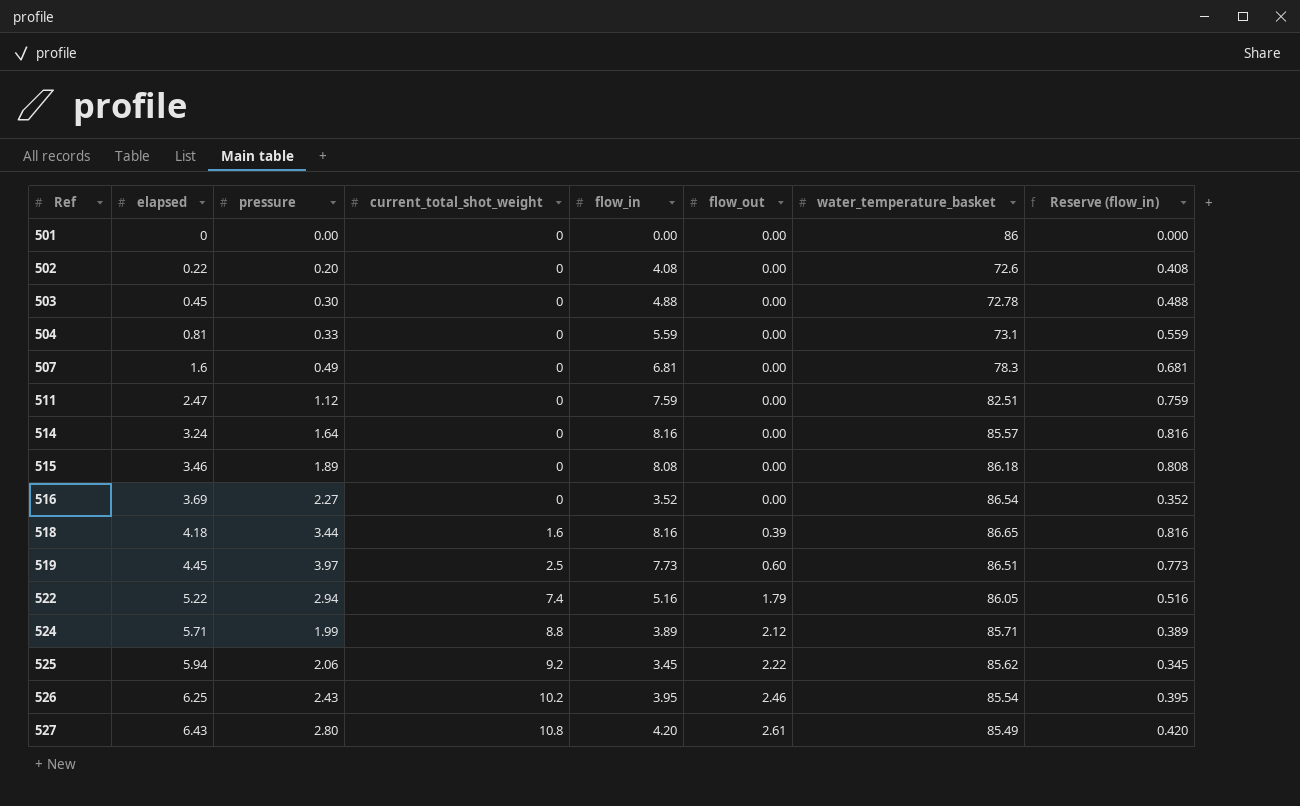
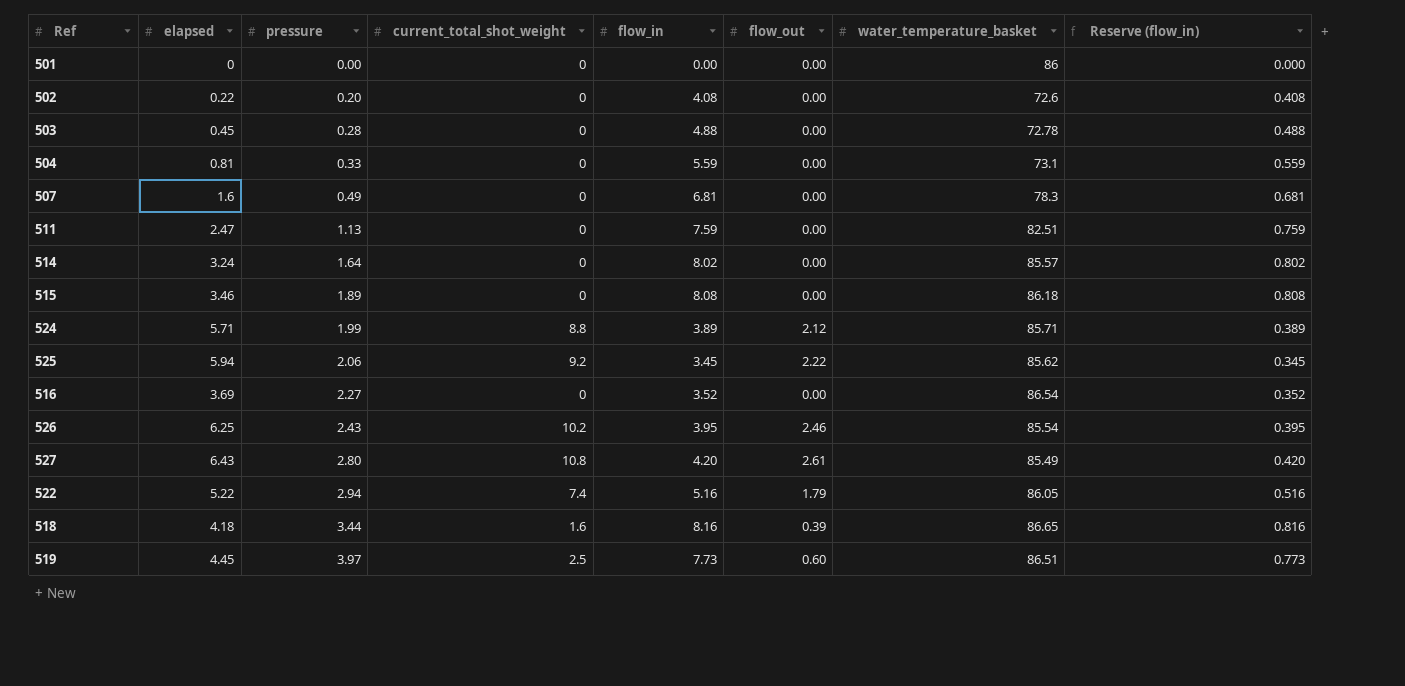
row order: Ref ascending -> pressure ascending
503 | pressure: 0.30 -> 0.28
511 | pressure: 1.12 -> 1.13
514 | flow_in: 8.16 -> 8.02
514 | Reserve (flow_in): 0.816 -> 0.802

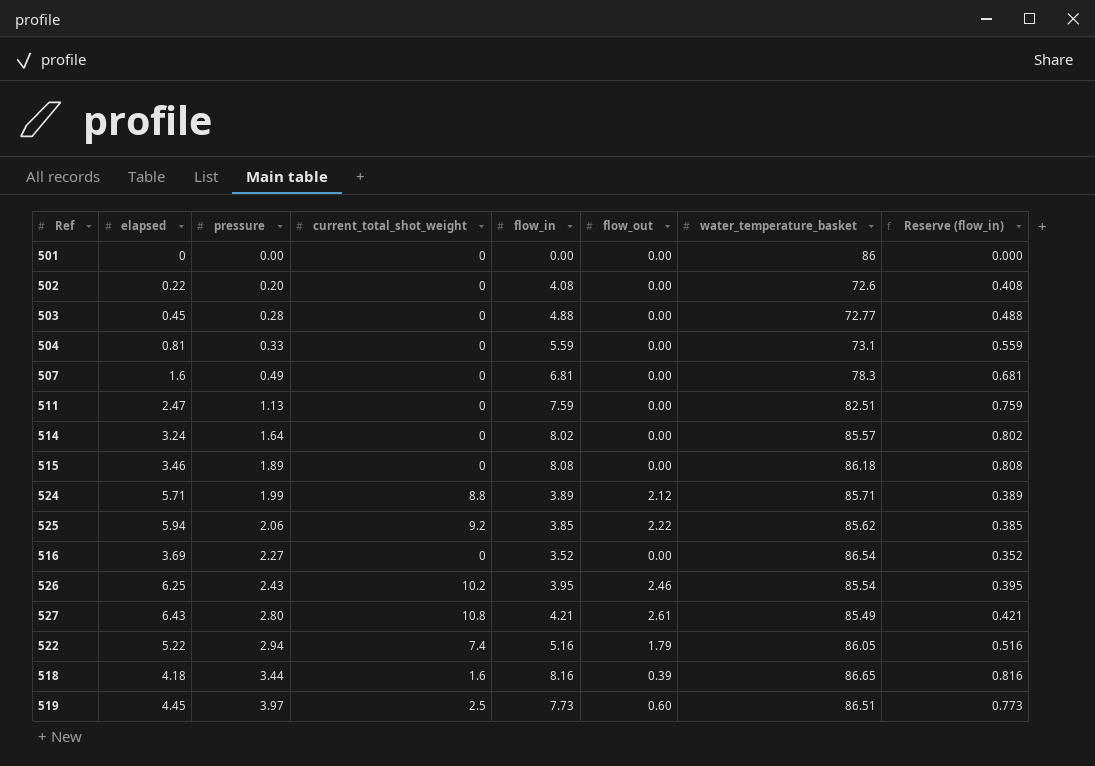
503 | water_temperature_basket: 72.78 -> 72.77
525 | flow_in: 3.45 -> 3.85
525 | Reserve (flow_in): 0.345 -> 0.385
527 | flow_in: 4.20 -> 4.21
527 | Reserve (flow_in): 0.420 -> 0.421

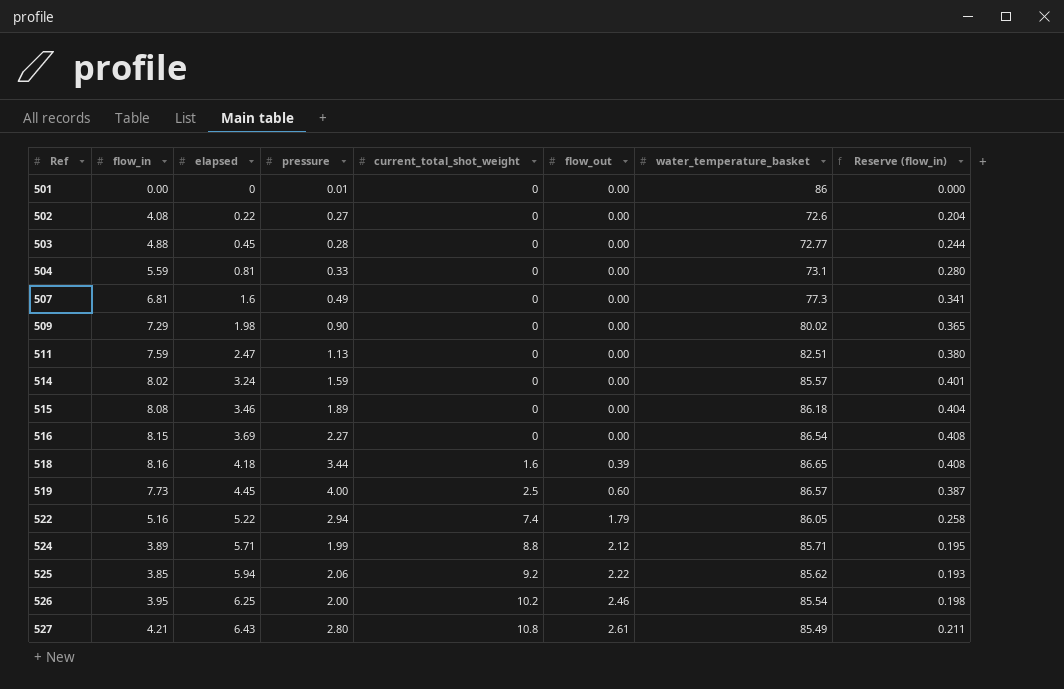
row order: pressure ascending -> Ref ascending
column flow_in | position: 5 -> 2
column Reserve (flow_in) | formula: [flow_in] * 0.1 -> [flow_in] * 0.05
501 | pressure: 0.00 -> 0.01
502 | pressure: 0.20 -> 0.27
507 | water_temperature_basket: 78.3 -> 77.3
row 509: none -> 7.29 | 1.98 | 0.90 | 0 | 0.00 | 80.02 | 0.365
514 | pressure: 1.64 -> 1.59
516 | flow_in: 3.52 -> 8.15
519 | pressure: 3.97 -> 4.00
519 | water_temperature_basket: 86.51 -> 86.57
526 | pressure: 2.43 -> 2.00

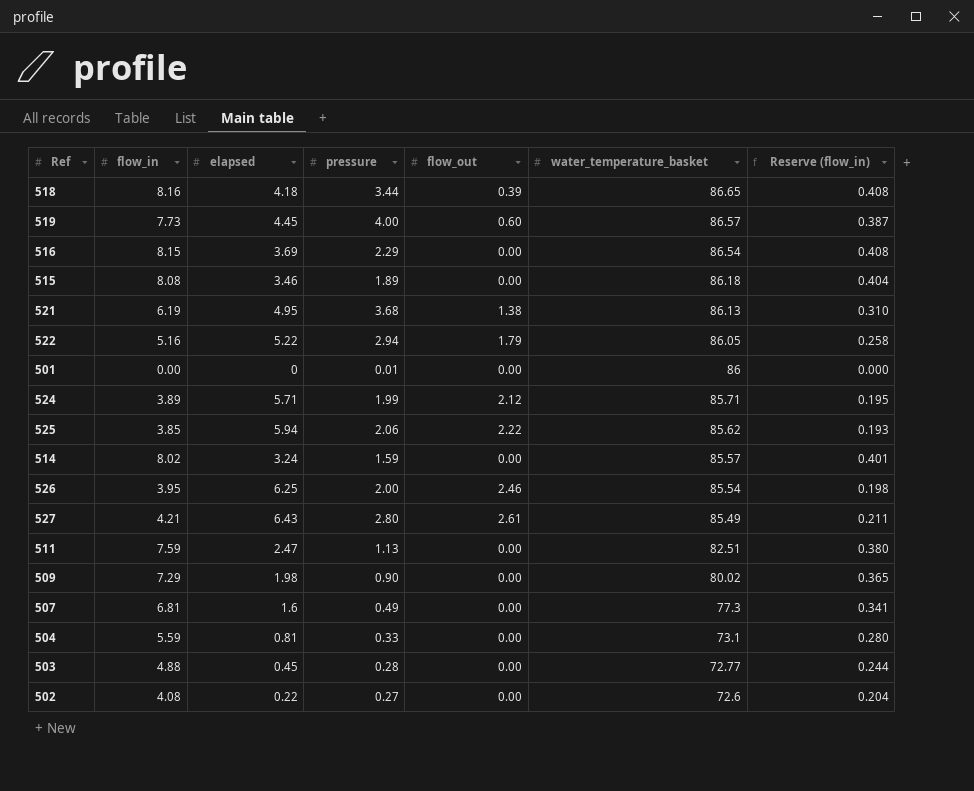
row order: Ref ascending -> water_temperature_basket descending
column current_total_shot_weight | position: 5 -> none
516 | pressure: 2.27 -> 2.29
row 521: none -> 6.19 | 4.95 | 3.68 | 1.38 | 86.13 | 0.310

